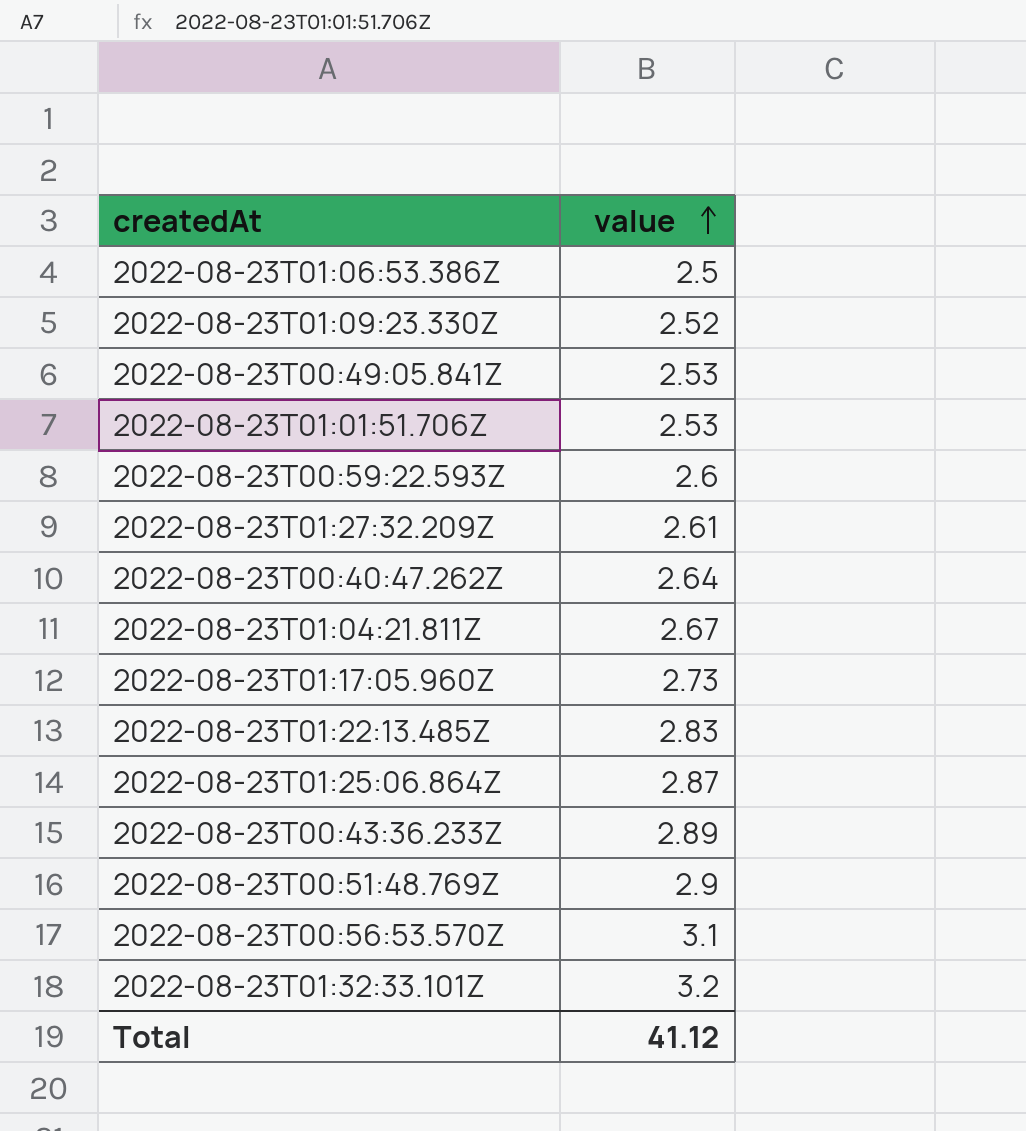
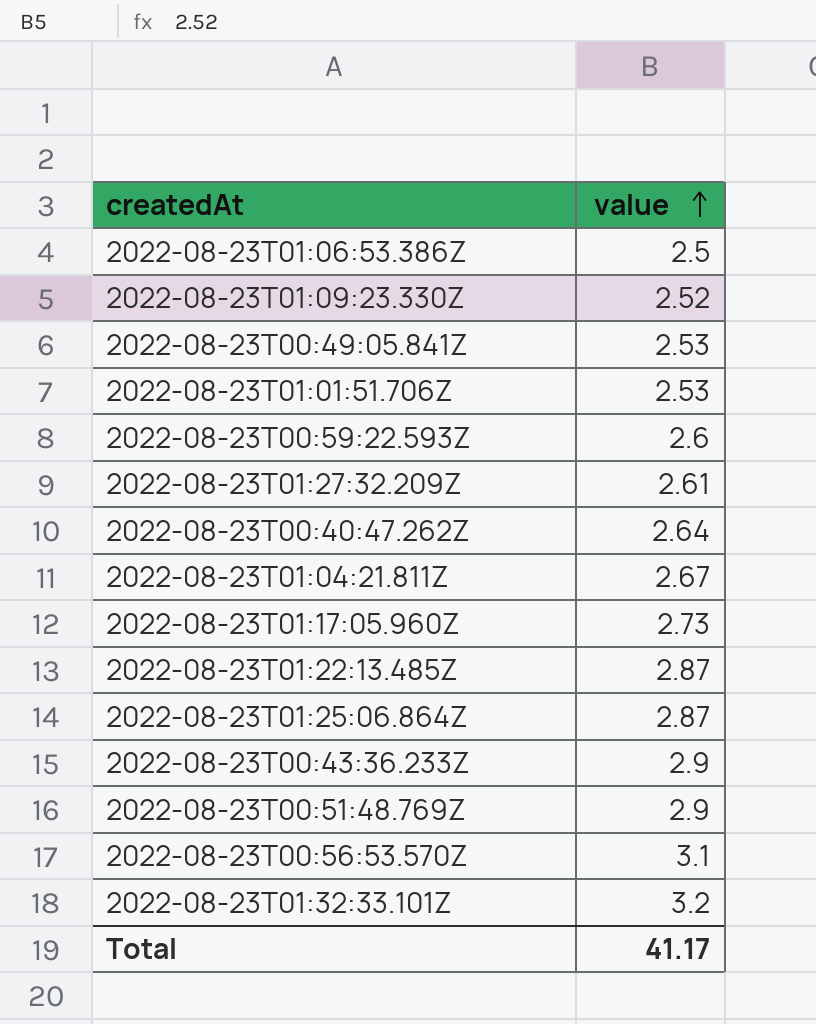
2022-08-23T01:22:13.485Z | value: 2.83 -> 2.87
2022-08-23T00:43:36.233Z | value: 2.89 -> 2.9
Total | value: 41.12 -> 41.17

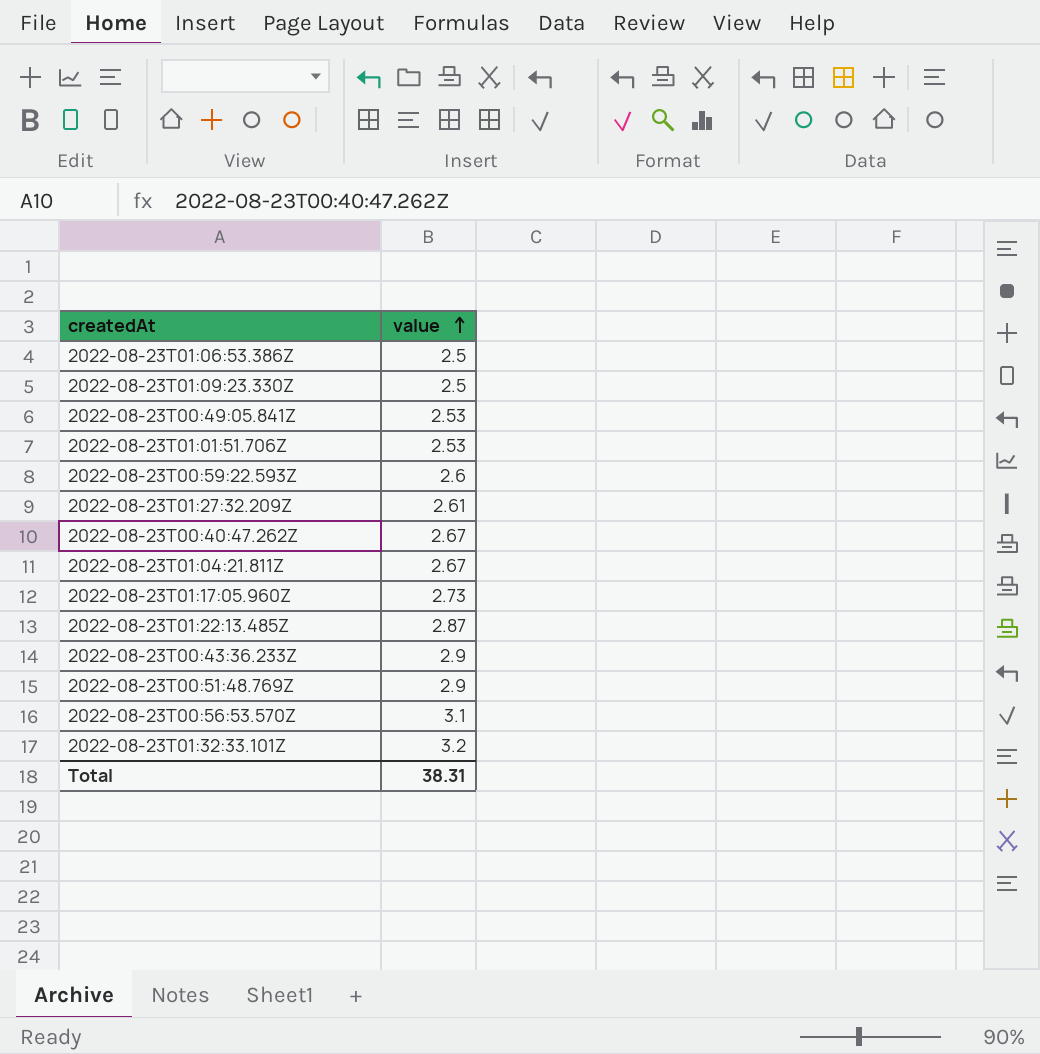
row 2022-08-23T01:25:06.864Z: 2.87 -> none
2022-08-23T01:09:23.330Z | value: 2.52 -> 2.5
2022-08-23T00:40:47.262Z | value: 2.64 -> 2.67
Total | value: 41.17 -> 38.31

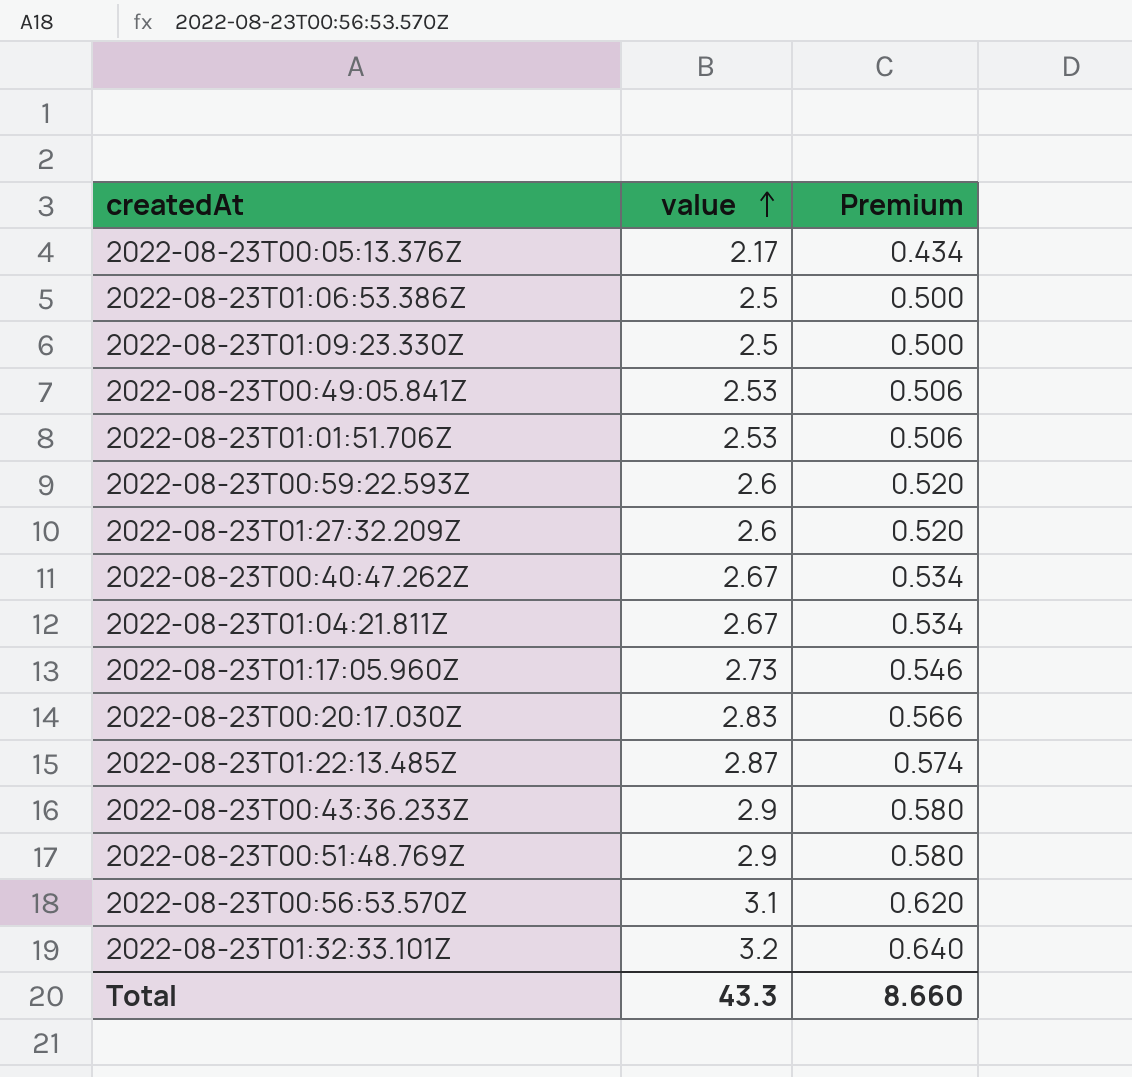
column Premium | formula: none -> [value] * 0.2
row 2022-08-23T00:05:13.376Z: none -> 2.17 | 0.434
2022-08-23T01:27:32.209Z | value: 2.61 -> 2.6
row 2022-08-23T00:20:17.030Z: none -> 2.83 | 0.566
Total | value: 38.31 -> 43.3

